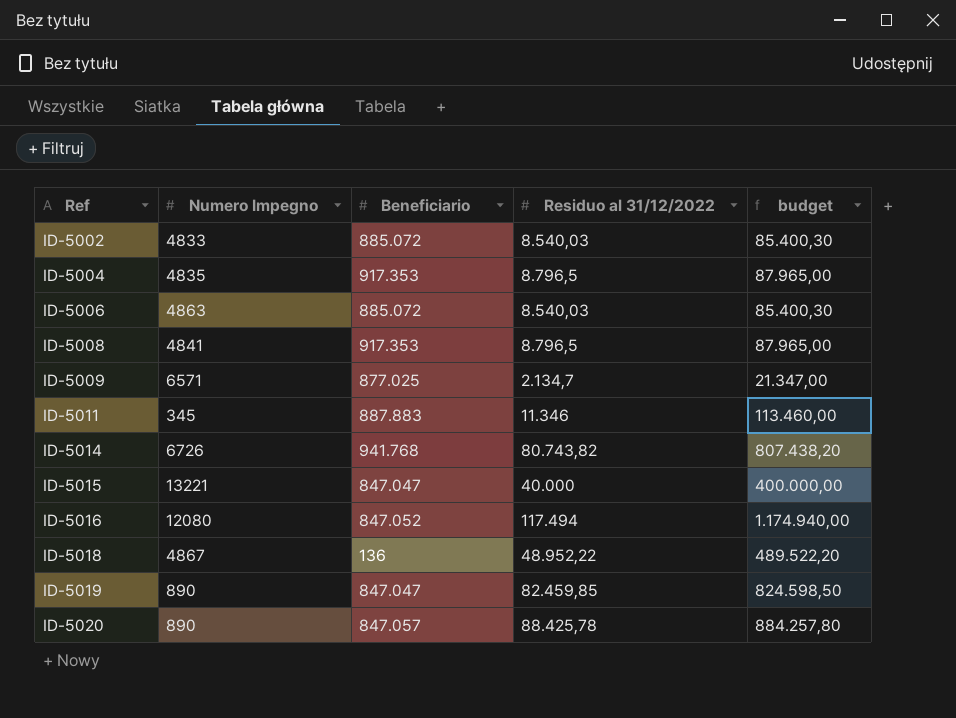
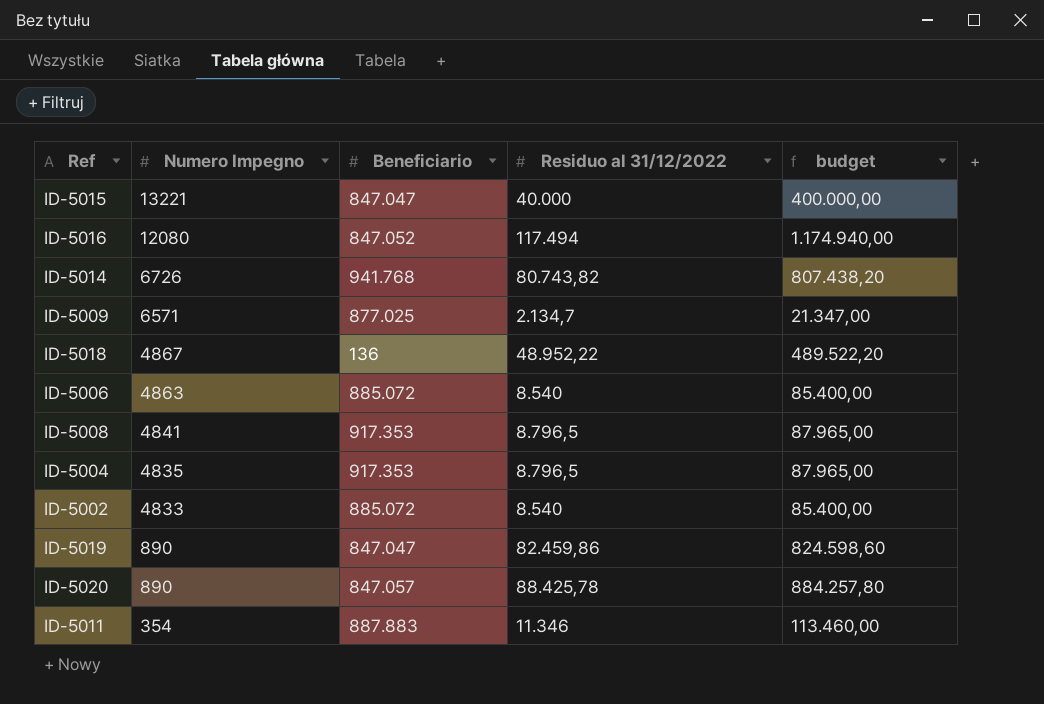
row order: Ref ascending -> Numero Impegno descending
ID-5006 | Residuo al 31/12/2022: 8.540,03 -> 8.540
ID-5006 | budget: 85.400,30 -> 85.400,00
ID-5002 | Residuo al 31/12/2022: 8.540,03 -> 8.540
ID-5002 | budget: 85.400,30 -> 85.400,00
ID-5019 | Residuo al 31/12/2022: 82.459,85 -> 82.459,86
ID-5019 | budget: 824.598,50 -> 824.598,60
ID-5011 | Numero Impegno: 345 -> 354

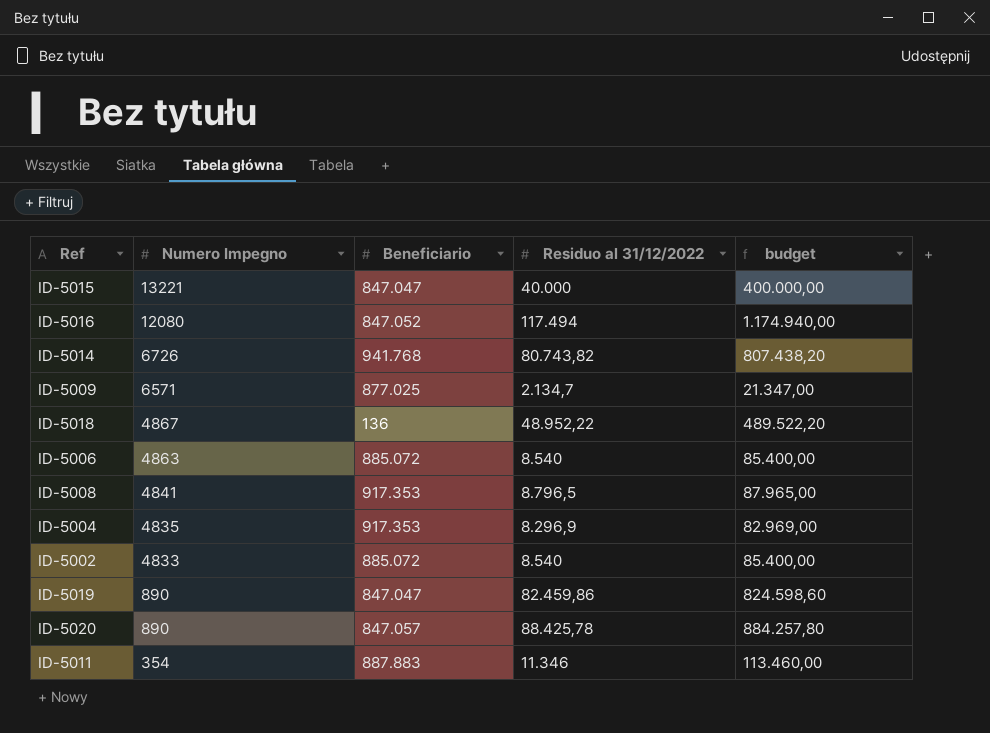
ID-5004 | Residuo al 31/12/2022: 8.796,5 -> 8.296,9
ID-5004 | budget: 87.965,00 -> 82.969,00

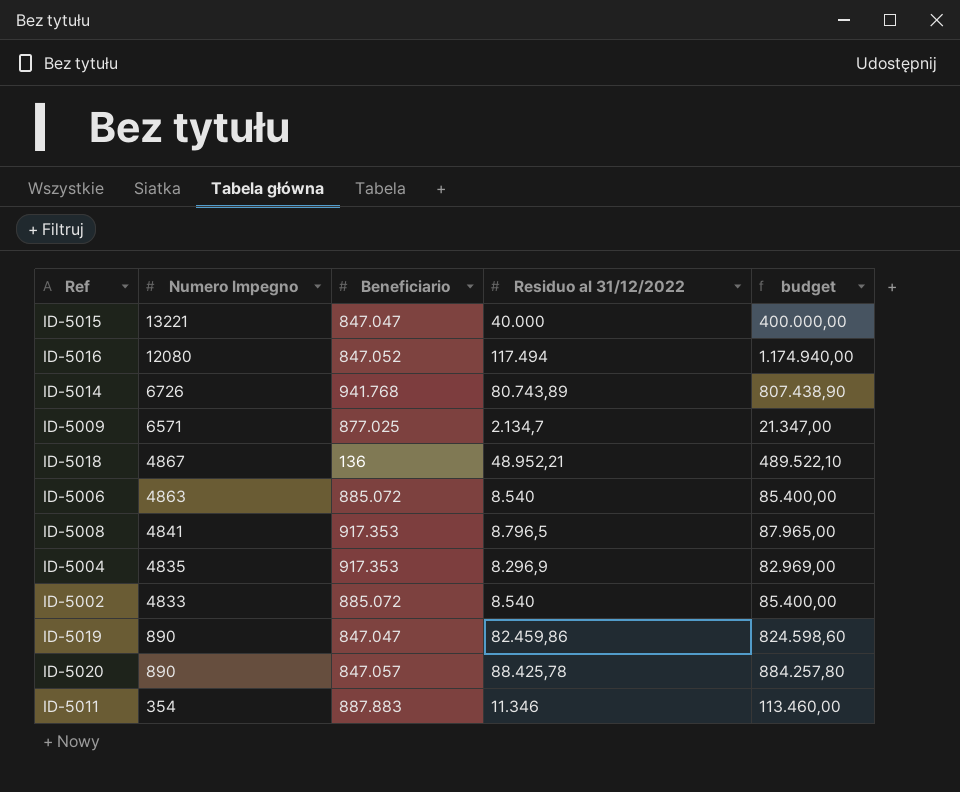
ID-5014 | Residuo al 31/12/2022: 80.743,82 -> 80.743,89
ID-5014 | budget: 807.438,20 -> 807.438,90
ID-5018 | Residuo al 31/12/2022: 48.952,22 -> 48.952,21
ID-5018 | budget: 489.522,20 -> 489.522,10

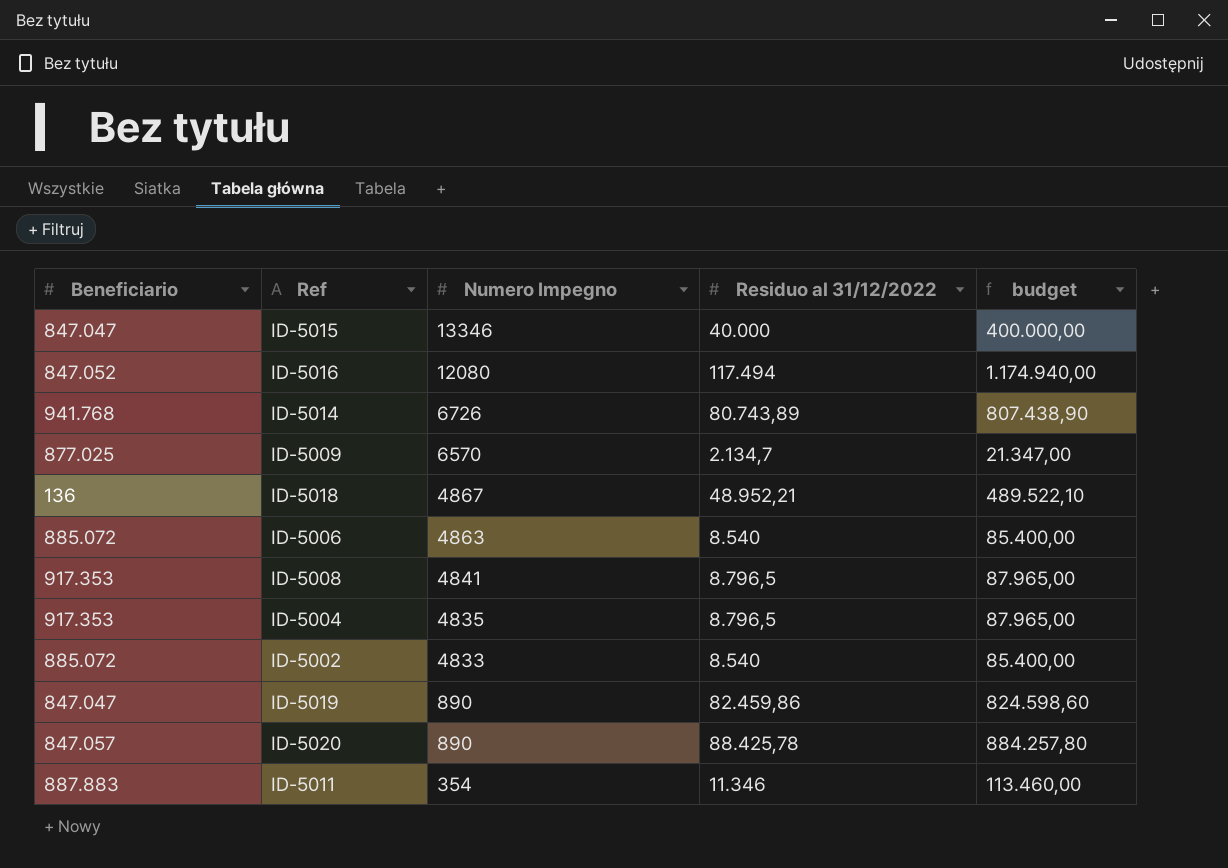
column Beneficiario | position: 3 -> 1
ID-5015 | Numero Impegno: 13221 -> 13346
ID-5009 | Numero Impegno: 6571 -> 6570
ID-5004 | Residuo al 31/12/2022: 8.296,9 -> 8.796,5
ID-5004 | budget: 82.969,00 -> 87.965,00

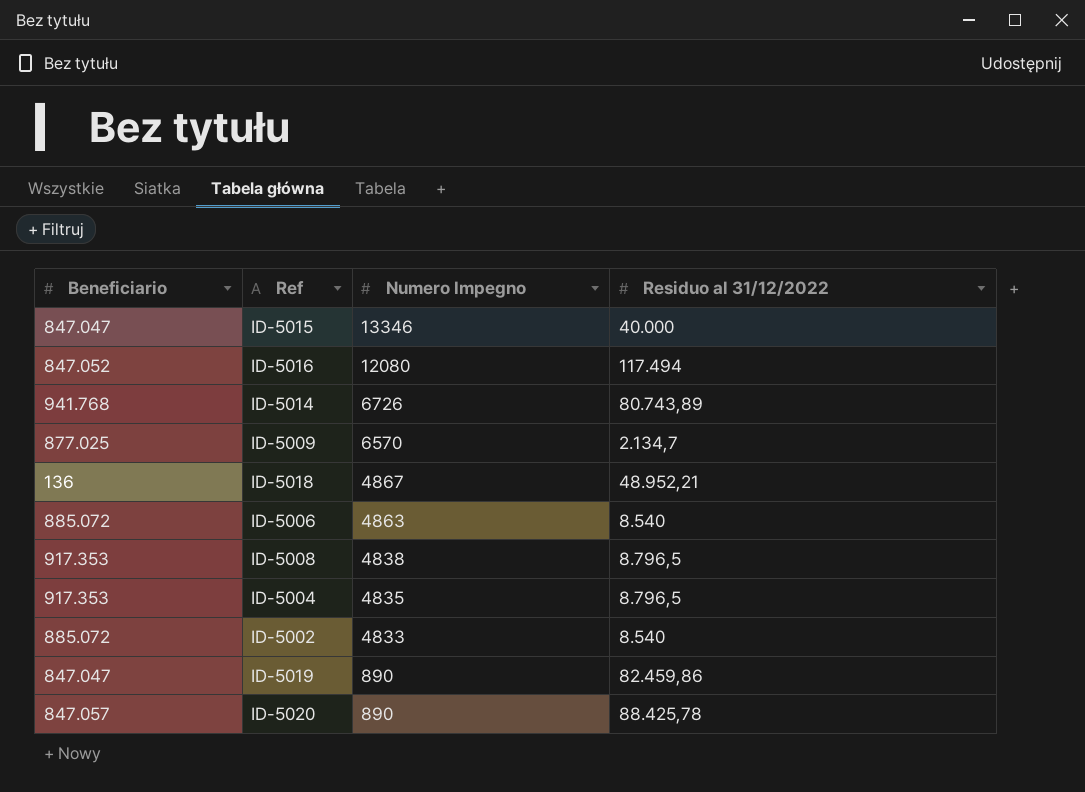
column budget | formula: [Residuo al 31/12/2022] * 10 -> none
row ID-5011: 887.883 | 354 | 11.346 | 113.460,00 -> none
ID-5008 | Numero Impegno: 4841 -> 4838

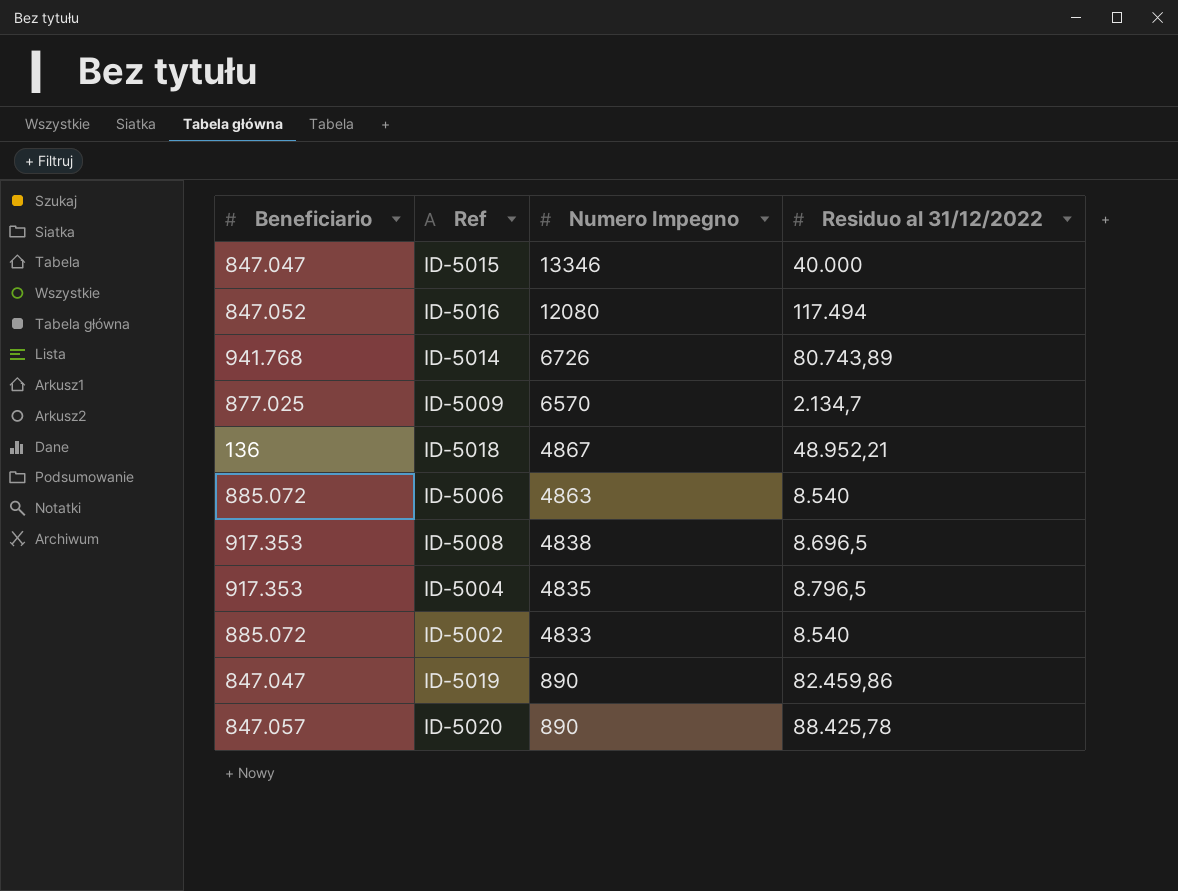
ID-5008 | Residuo al 31/12/2022: 8.796,5 -> 8.696,5

